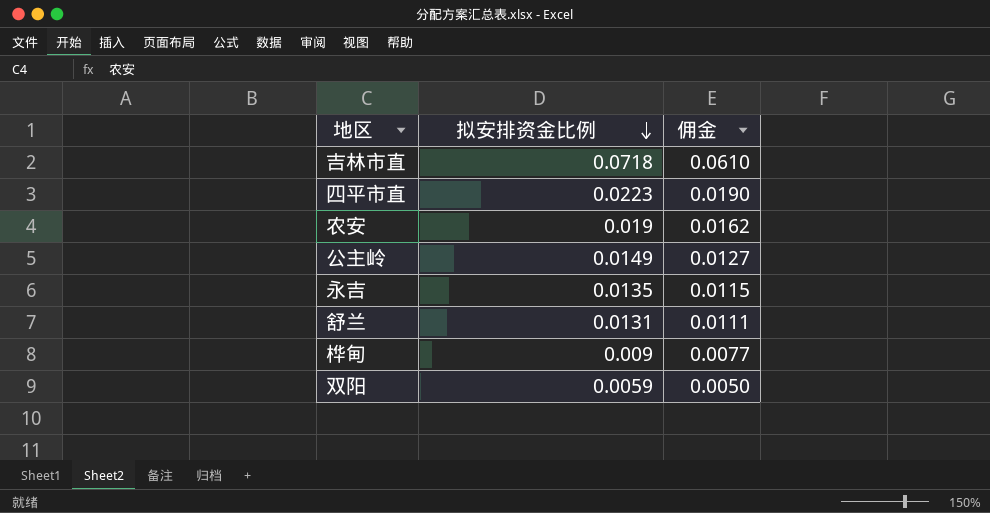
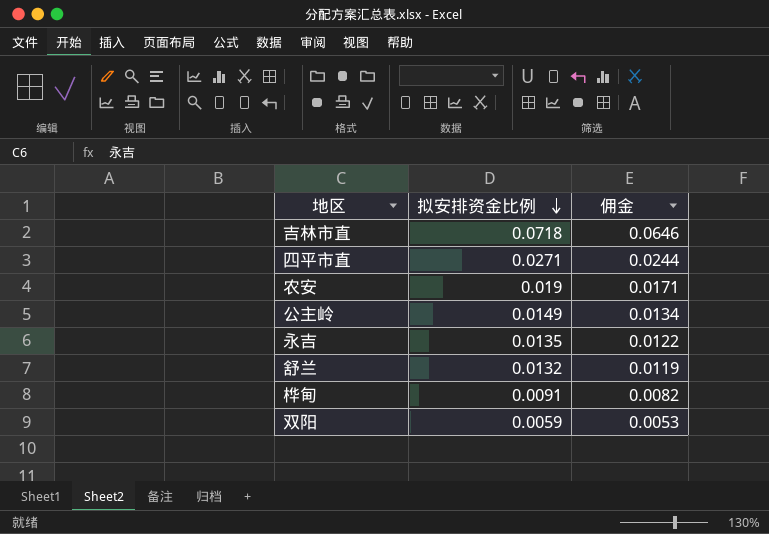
column 佣金 | formula: [拟安排资金比例] * 0.85 -> [拟安排资金比例] * 0.9
四平市直 | 拟安排资金比例: 0.0223 -> 0.0271
舒兰 | 拟安排资金比例: 0.0131 -> 0.0132
桦甸 | 拟安排资金比例: 0.009 -> 0.0091

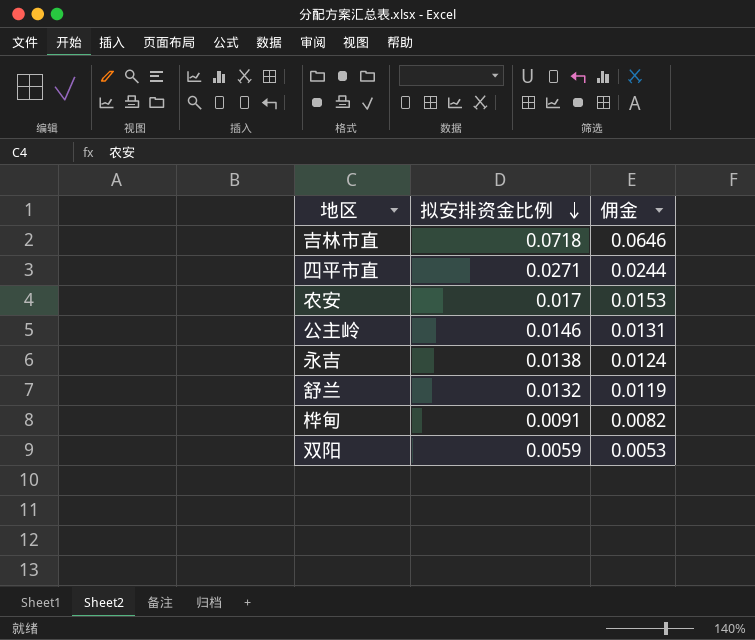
农安 | 拟安排资金比例: 0.019 -> 0.017
农安 | 佣金: 0.0171 -> 0.0153
公主岭 | 拟安排资金比例: 0.0149 -> 0.0146
公主岭 | 佣金: 0.0134 -> 0.0131
永吉 | 拟安排资金比例: 0.0135 -> 0.0138
永吉 | 佣金: 0.0122 -> 0.0124

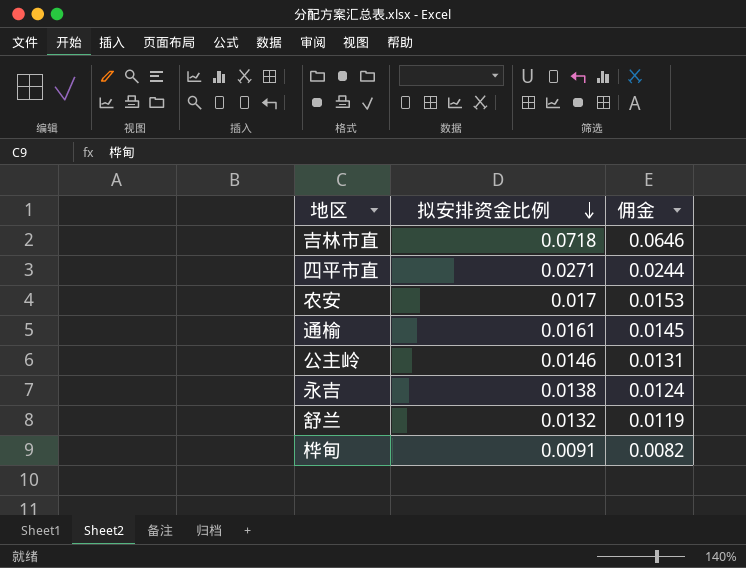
row 双阳: 0.0059 | 0.0053 -> none
row 通榆: none -> 0.0161 | 0.0145

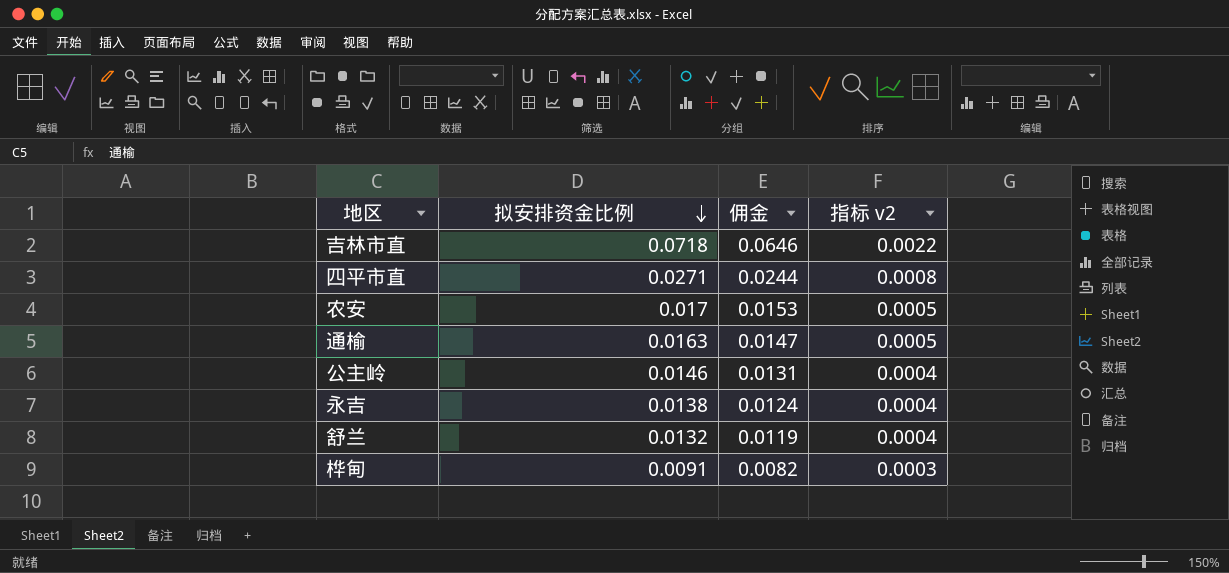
column 指标 v2 | formula: none -> [拟安排资金比例] * 0.03
通榆 | 拟安排资金比例: 0.0161 -> 0.0163
通榆 | 佣金: 0.0145 -> 0.0147

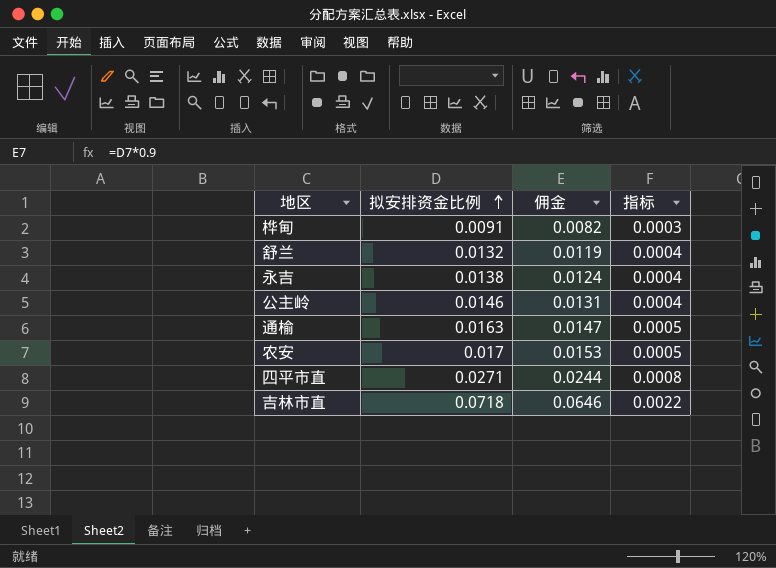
row order: 拟安排资金比例 descending -> 拟安排资金比例 ascending
column name: 指标 v2 -> 指标

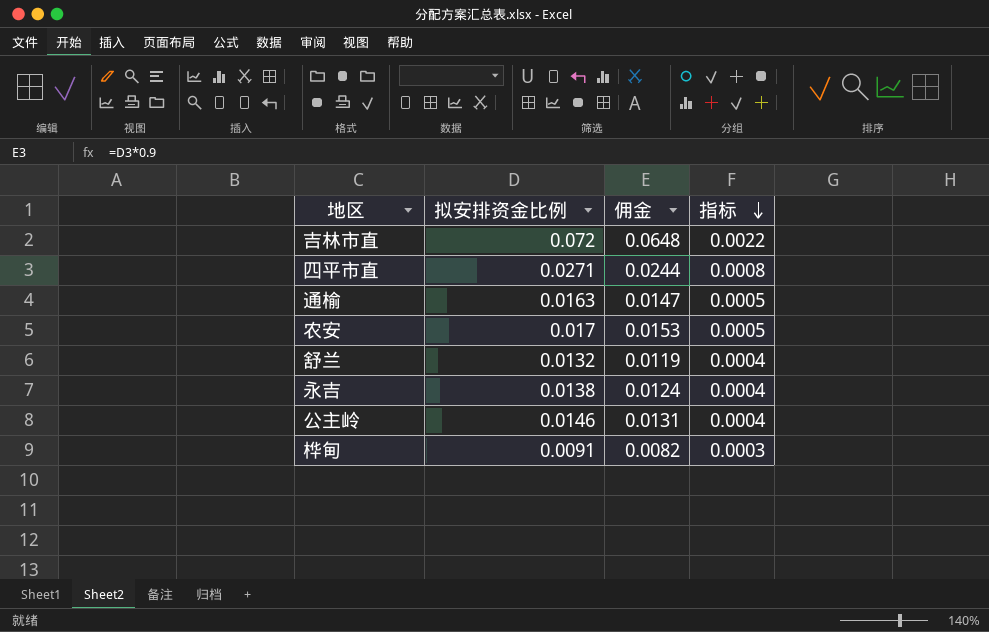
row order: 拟安排资金比例 ascending -> 指标 descending
吉林市直 | 拟安排资金比例: 0.0718 -> 0.072
吉林市直 | 佣金: 0.0646 -> 0.0648

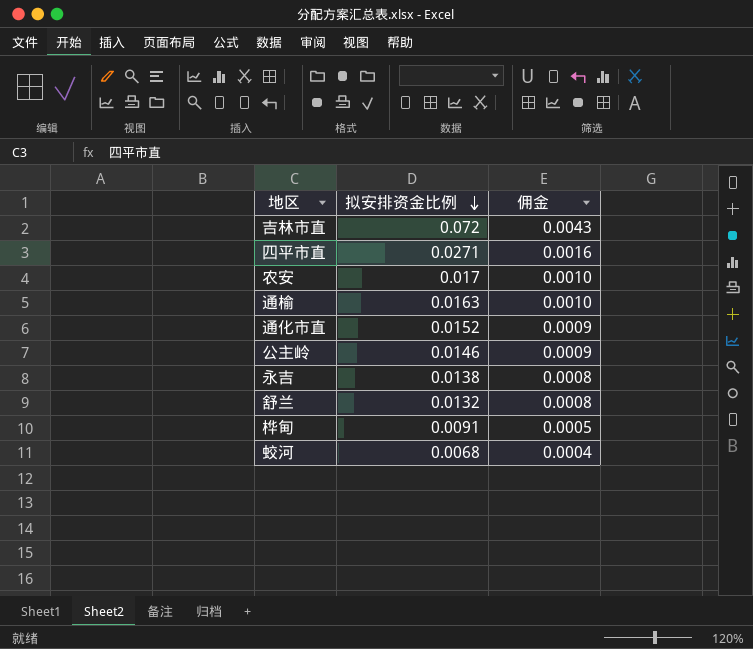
row order: 指标 descending -> 拟安排资金比例 descending
column 指标 | formula: [拟安排资金比例] * 0.03 -> none
column 佣金 | formula: [拟安排资金比例] * 0.9 -> [拟安排资金比例] * 0.06
row 通化市直: none -> 0.0152 | 0.0009
row 蛟河: none -> 0.0068 | 0.0004

